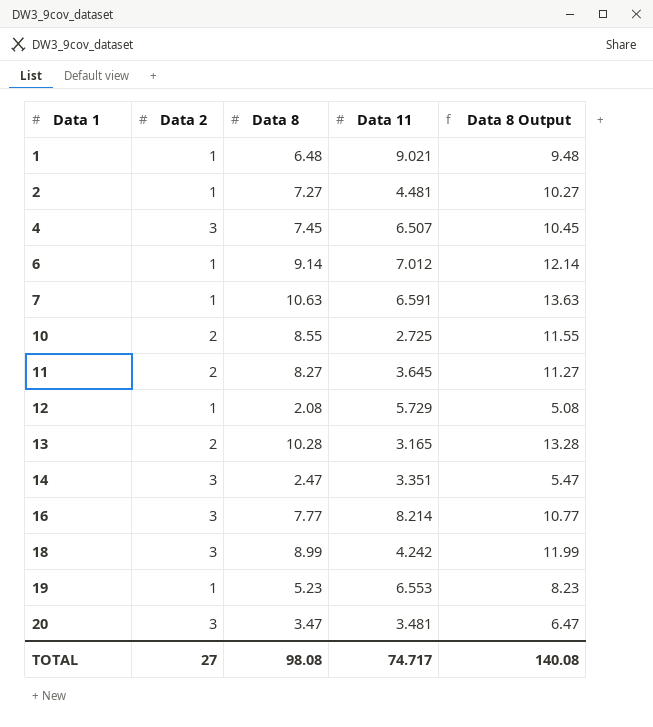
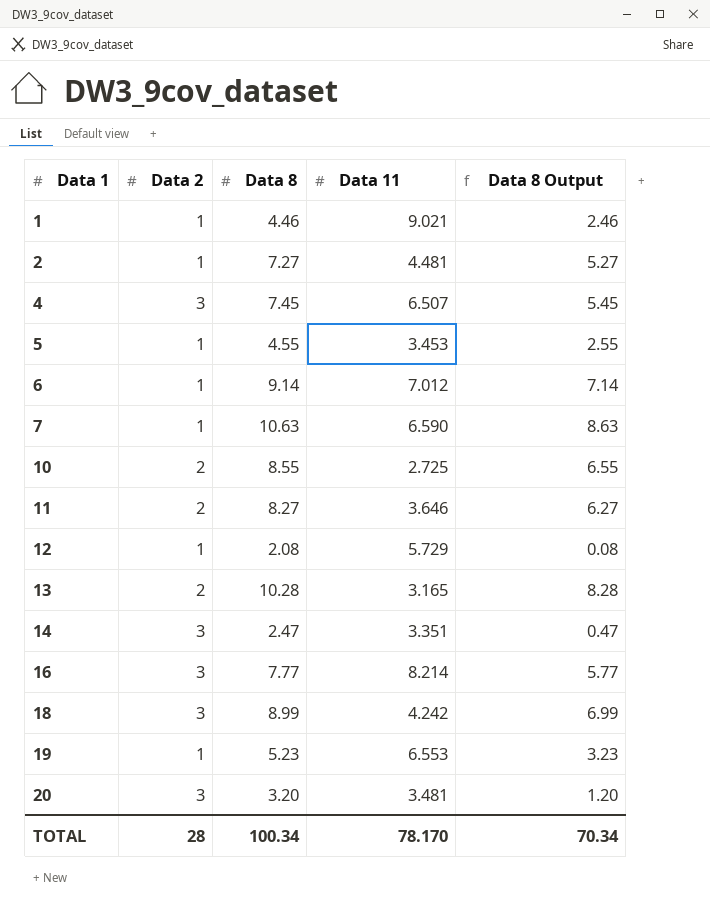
column Data 8 Output | formula: [Data 8] + 3 -> [Data 8] - 2
1 | Data 8: 6.48 -> 4.46
row 5: none -> 1 | 4.55 | 3.453 | 2.55
7 | Data 11: 6.591 -> 6.590
11 | Data 11: 3.645 -> 3.646
20 | Data 8: 3.47 -> 3.20
TOTAL | Data 2: 27 -> 28
TOTAL | Data 8: 98.08 -> 100.34
TOTAL | Data 11: 74.717 -> 78.170
TOTAL | Data 8 Output: 140.08 -> 70.34

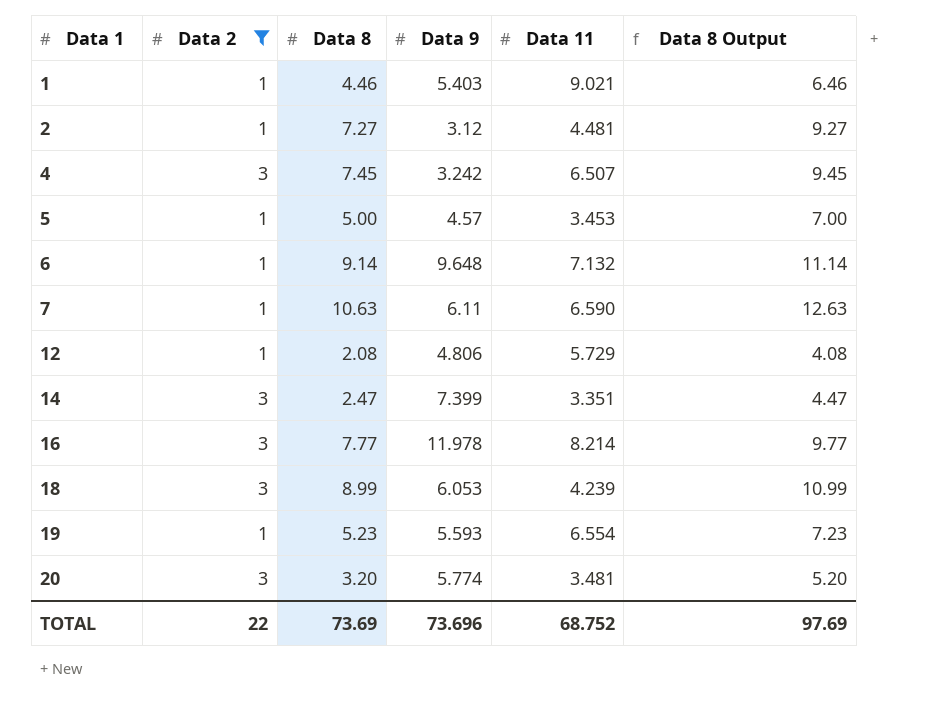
filter: none -> Data 2 != 2
column Data 9 | position: none -> 4
column Data 8 Output | formula: [Data 8] - 2 -> [Data 8] + 2
5 | Data 8: 4.55 -> 5.00
6 | Data 11: 7.012 -> 7.132
18 | Data 11: 4.242 -> 4.239
19 | Data 11: 6.553 -> 6.554
TOTAL | Data 2: 28 -> 22
TOTAL | Data 8: 100.34 -> 73.69
TOTAL | Data 11: 78.170 -> 68.752
TOTAL | Data 8 Output: 70.34 -> 97.69

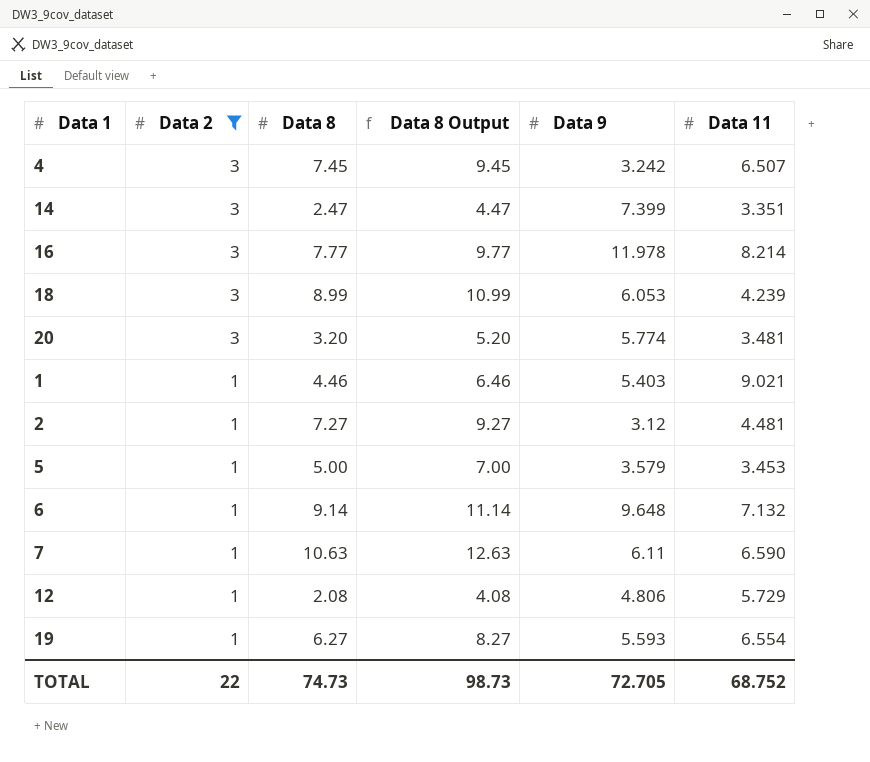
row order: Data 1 ascending -> Data 2 descending
column Data 8 Output | position: 6 -> 4
5 | Data 9: 4.57 -> 3.579
19 | Data 8: 5.23 -> 6.27
19 | Data 8 Output: 7.23 -> 8.27
TOTAL | Data 8: 73.69 -> 74.73
TOTAL | Data 8 Output: 97.69 -> 98.73
TOTAL | Data 9: 73.696 -> 72.705

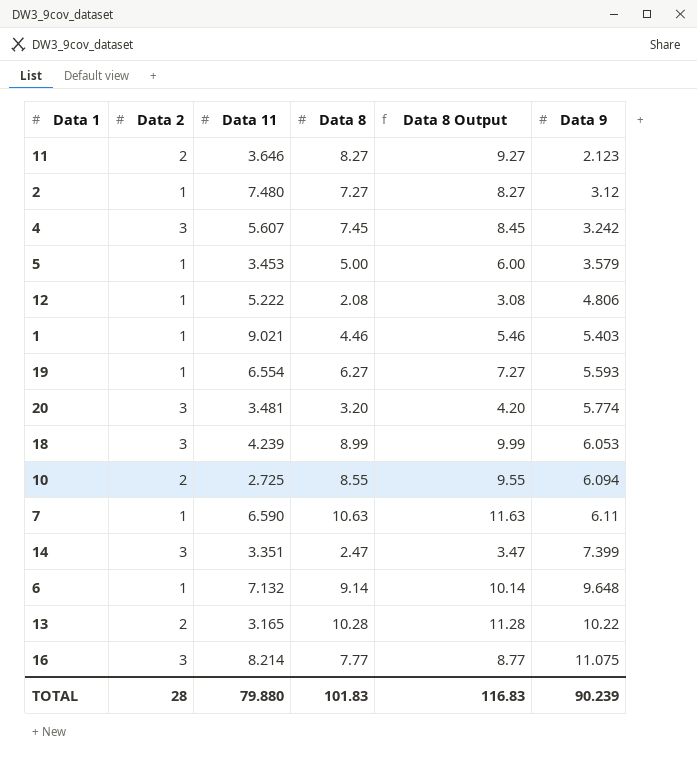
filter: Data 2 != 2 -> none
row order: Data 2 descending -> Data 9 ascending
column Data 11 | position: 6 -> 3
column Data 8 Output | formula: [Data 8] + 2 -> [Data 8] + 1
2 | Data 11: 4.481 -> 7.480
4 | Data 11: 6.507 -> 5.607
12 | Data 11: 5.729 -> 5.222
16 | Data 9: 11.978 -> 11.075
TOTAL | Data 2: 22 -> 28
TOTAL | Data 11: 68.752 -> 79.880
TOTAL | Data 8: 74.73 -> 101.83
TOTAL | Data 8 Output: 98.73 -> 116.83
TOTAL | Data 9: 72.705 -> 90.239

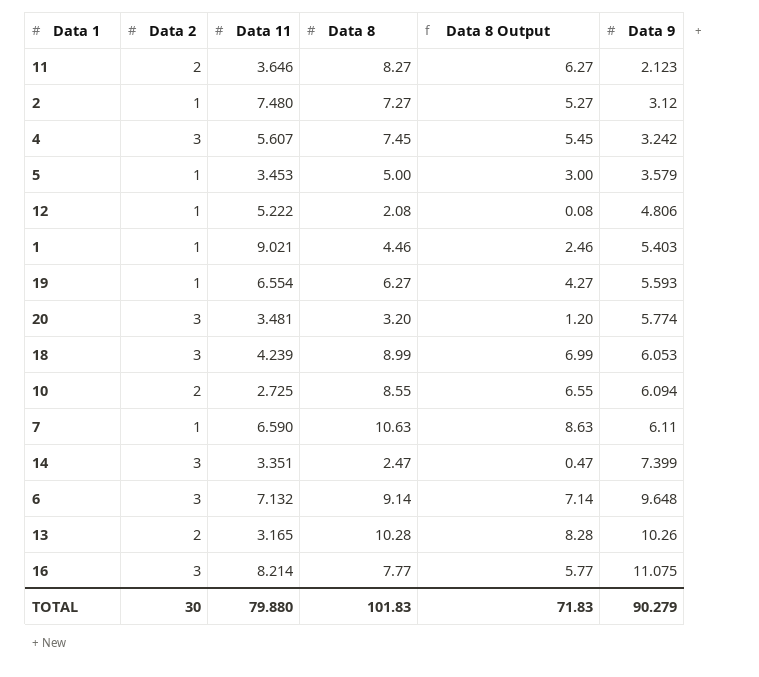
column Data 8 Output | formula: [Data 8] + 1 -> [Data 8] - 2
6 | Data 2: 1 -> 3
13 | Data 9: 10.22 -> 10.26
TOTAL | Data 2: 28 -> 30
TOTAL | Data 8 Output: 116.83 -> 71.83
TOTAL | Data 9: 90.239 -> 90.279

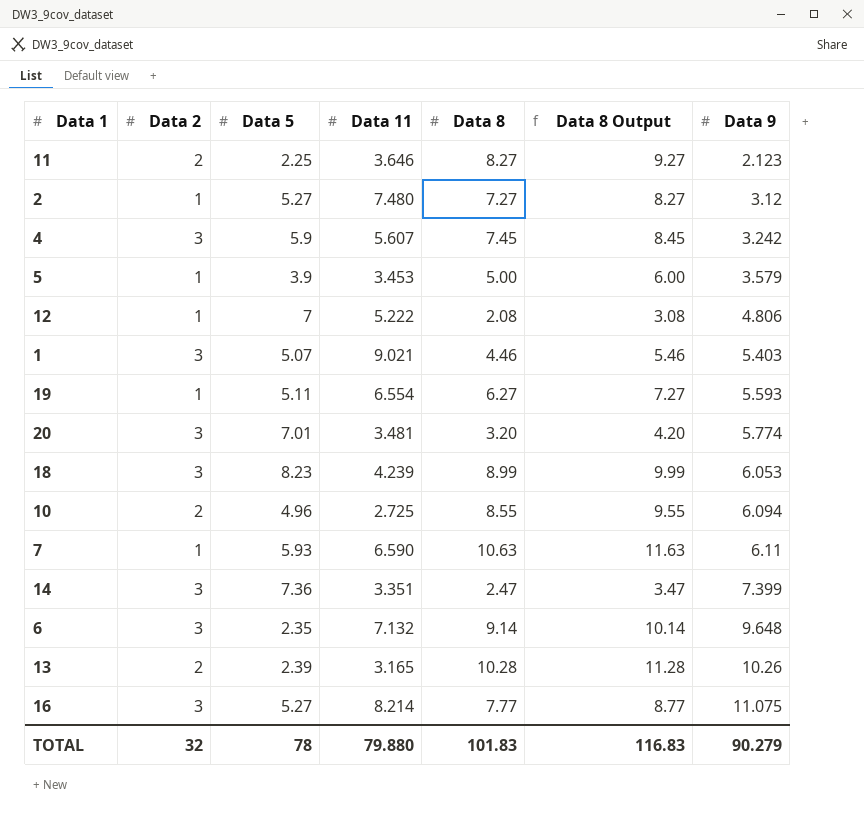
column Data 5 | position: none -> 3
column Data 8 Output | formula: [Data 8] - 2 -> [Data 8] + 1
1 | Data 2: 1 -> 3
TOTAL | Data 2: 30 -> 32
TOTAL | Data 8 Output: 71.83 -> 116.83

